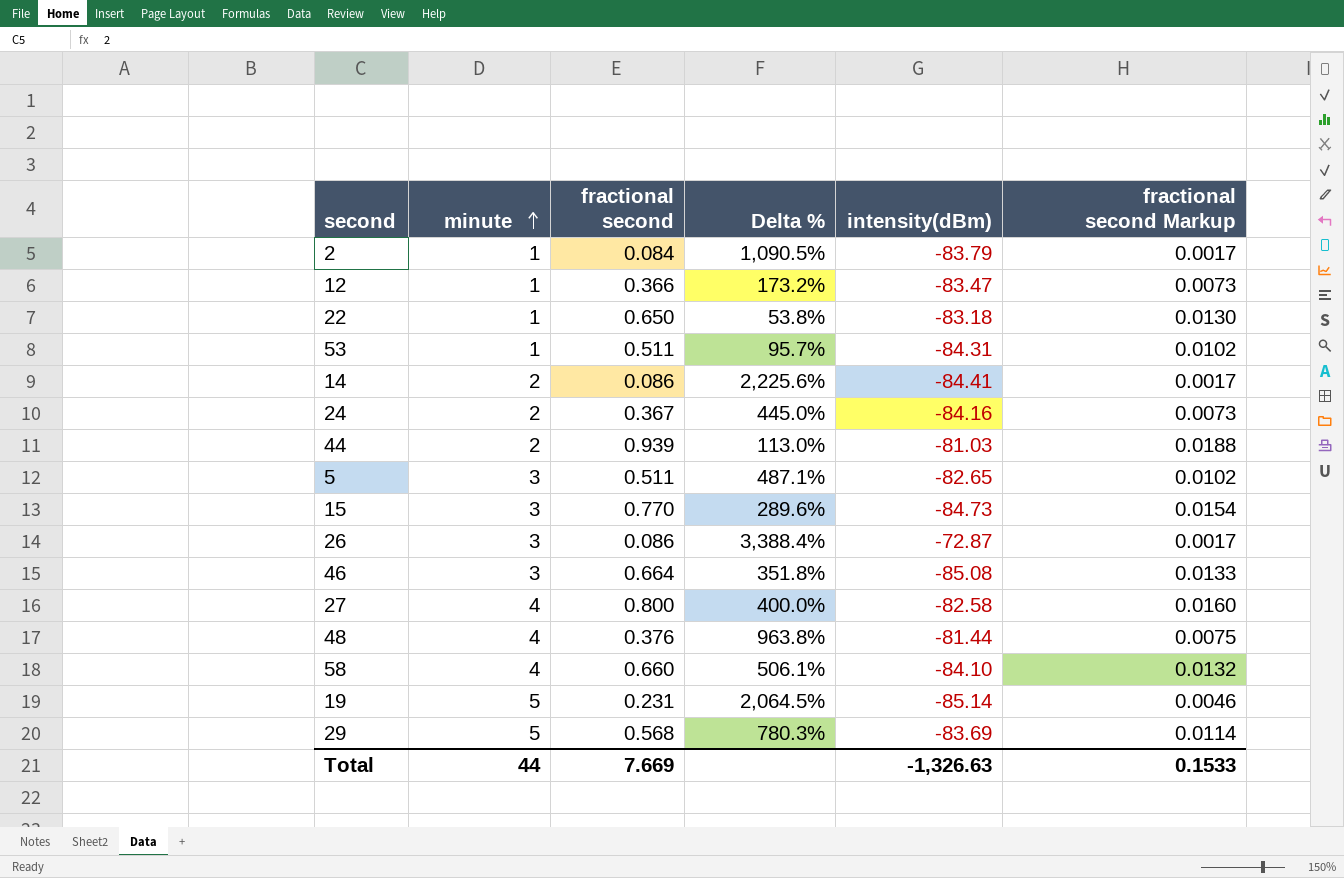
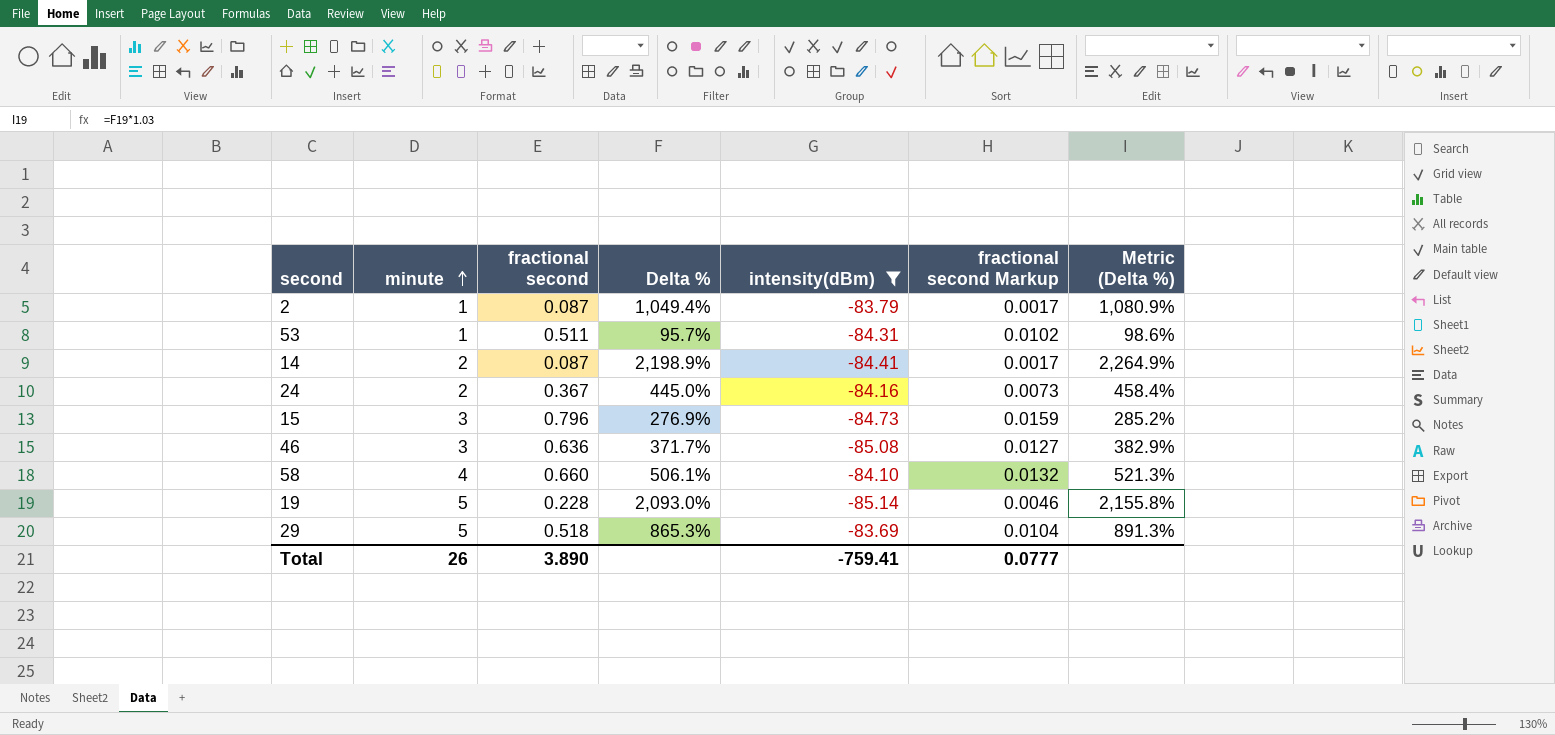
filter: none -> intensity(dBm) <= -83.69
column Metric (Delta %) | formula: none -> [Delta %] * 1.03
2 | fractional second: 0.084 -> 0.087
2 | Delta %: 1,090.5% -> 1,049.4%
14 | fractional second: 0.086 -> 0.087
14 | Delta %: 2,225.6% -> 2,198.9%
15 | fractional second: 0.770 -> 0.796
15 | Delta %: 289.6% -> 276.9%
15 | fractional second Markup: 0.0154 -> 0.0159
46 | fractional second: 0.664 -> 0.636
46 | Delta %: 351.8% -> 371.7%
46 | fractional second Markup: 0.0133 -> 0.0127
19 | fractional second: 0.231 -> 0.228
19 | Delta %: 2,064.5% -> 2,093.0%
29 | fractional second: 0.568 -> 0.518
29 | Delta %: 780.3% -> 865.3%
29 | fractional second Markup: 0.0114 -> 0.0104
Total | minute: 44 -> 26
Total | fractional second: 7.669 -> 3.890
Total | intensity(dBm): -1,326.63 -> -759.41
Total | fractional second Markup: 0.1533 -> 0.0777

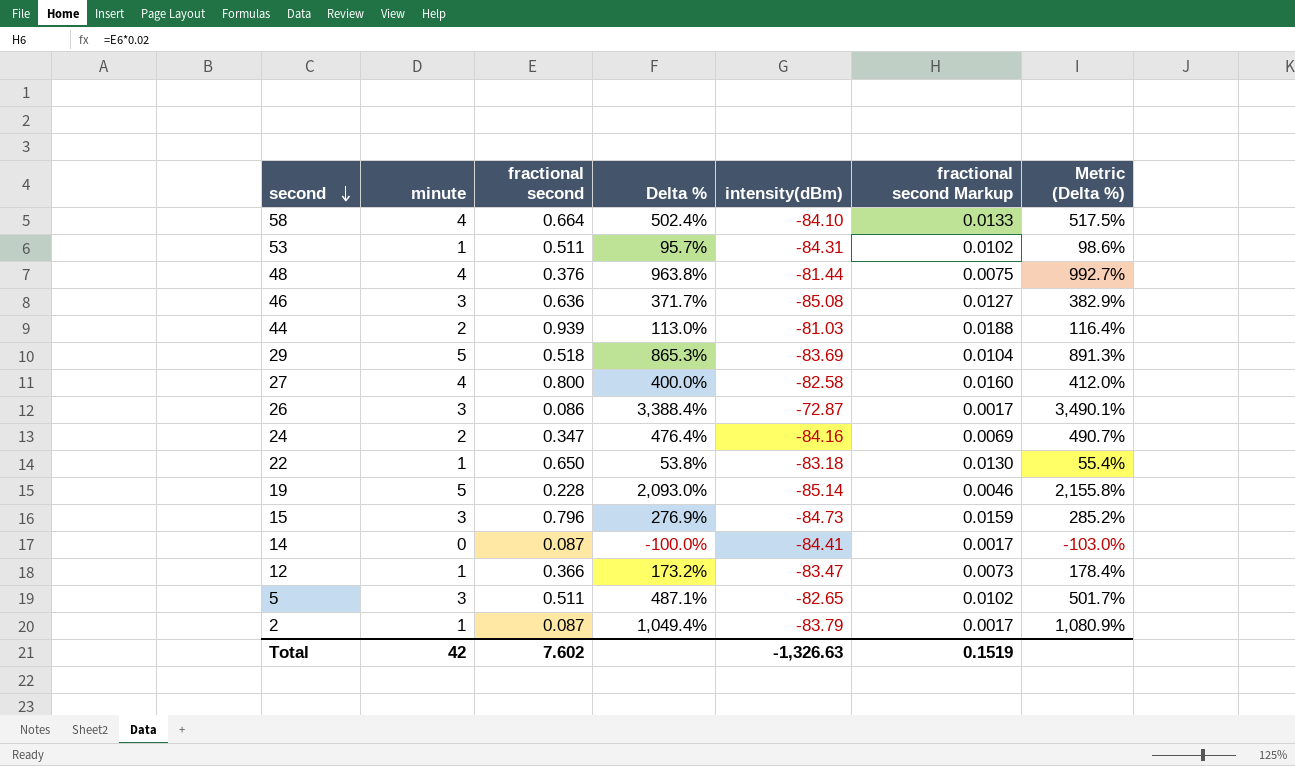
filter: intensity(dBm) <= -83.69 -> none
row order: minute ascending -> second descending
58 | fractional second: 0.660 -> 0.664
58 | Delta %: 506.1% -> 502.4%
58 | fractional second Markup: 0.0132 -> 0.0133
58 | Metric (Delta %): 521.3% -> 517.5%
24 | fractional second: 0.367 -> 0.347
24 | Delta %: 445.0% -> 476.4%
24 | fractional second Markup: 0.0073 -> 0.0069
24 | Metric (Delta %): 458.4% -> 490.7%
14 | minute: 2 -> 0
14 | Delta %: 2,198.9% -> -100.0%
14 | Metric (Delta %): 2,264.9% -> -103.0%
Total | minute: 26 -> 42
Total | fractional second: 3.890 -> 7.602
Total | intensity(dBm): -759.41 -> -1,326.63
Total | fractional second Markup: 0.0777 -> 0.1519

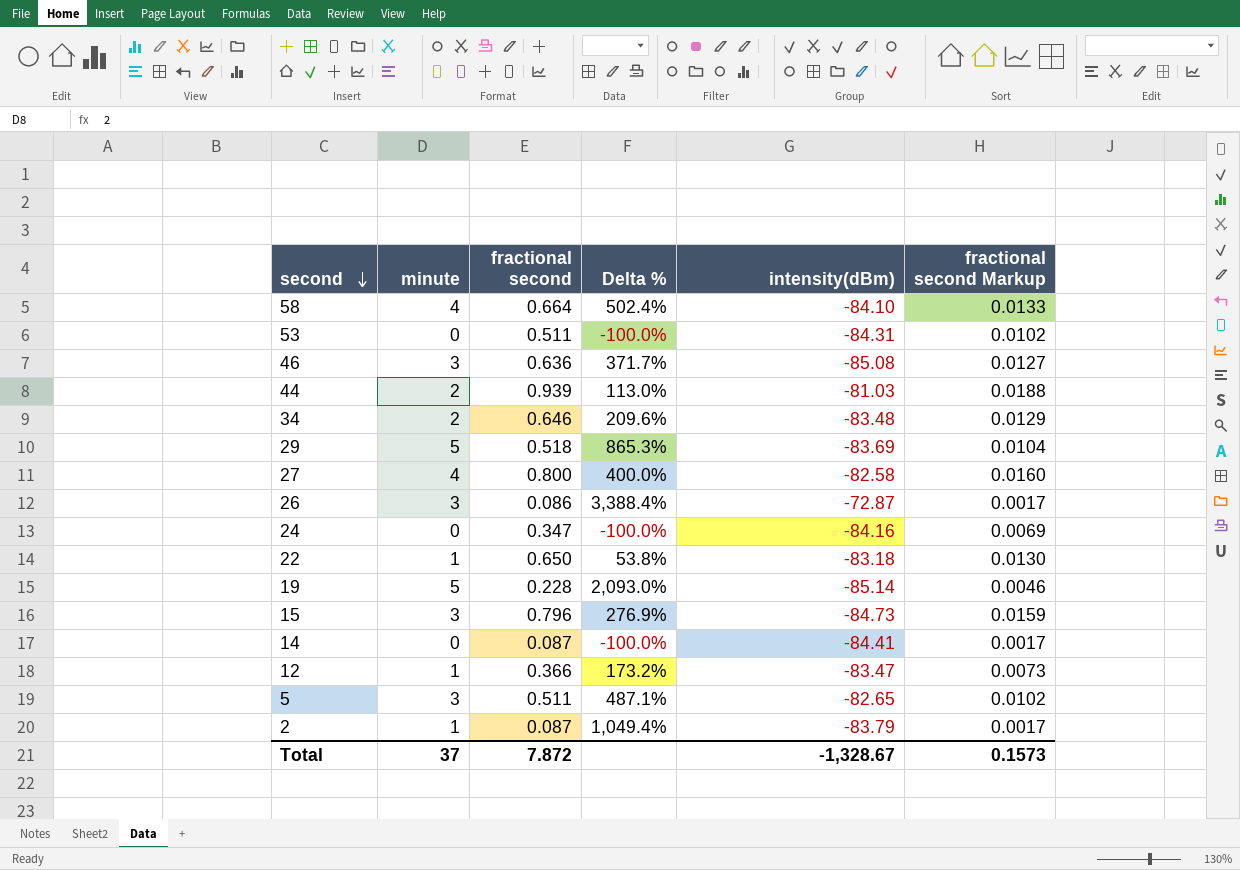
column Metric (Delta %) | formula: [Delta %] * 1.03 -> none
row 48: 4 | 0.376 | 963.8% | -81.44 | 0.0075 | 992.7% -> none
53 | minute: 1 -> 0
53 | Delta %: 95.7% -> -100.0%
row 34: none -> 2 | 0.646 | 209.6% | -83.48 | 0.0129
24 | minute: 2 -> 0
24 | Delta %: 476.4% -> -100.0%
Total | minute: 42 -> 37
Total | fractional second: 7.602 -> 7.872
Total | intensity(dBm): -1,326.63 -> -1,328.67
Total | fractional second Markup: 0.1519 -> 0.1573

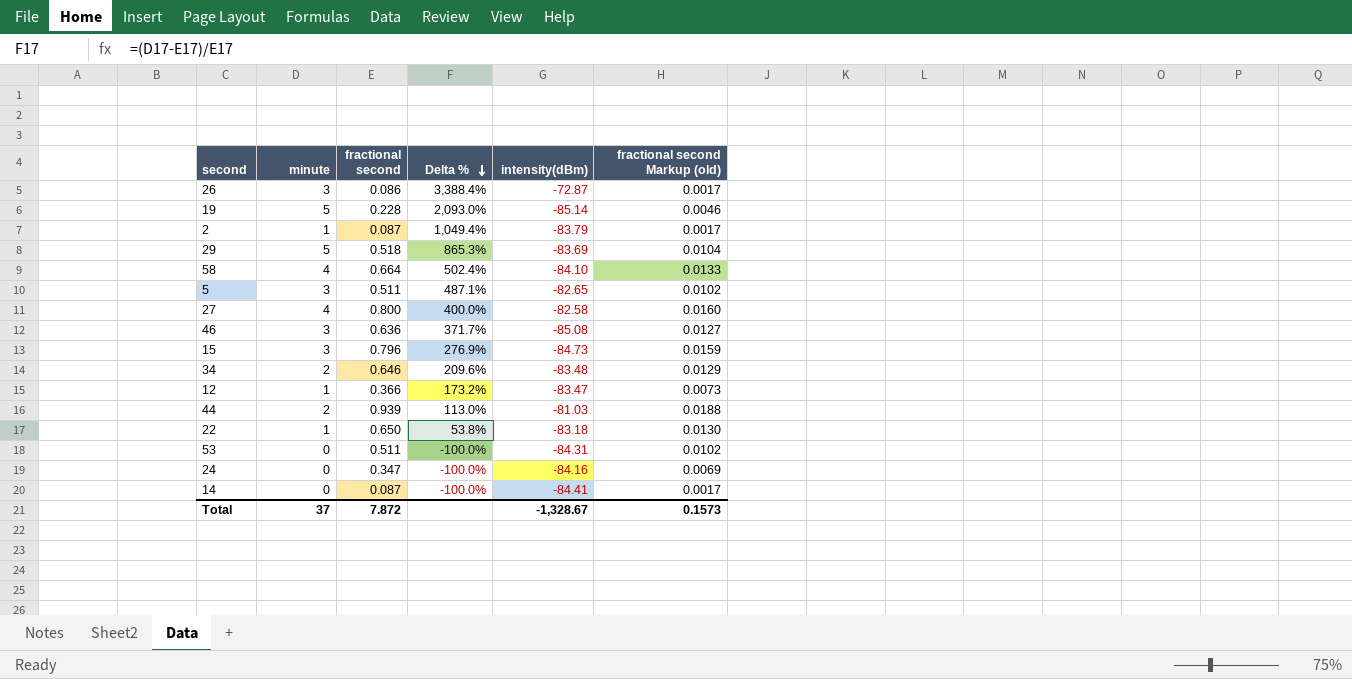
row order: second descending -> Delta % descending
column name: fractional second Markup -> fractional second Markup (old)

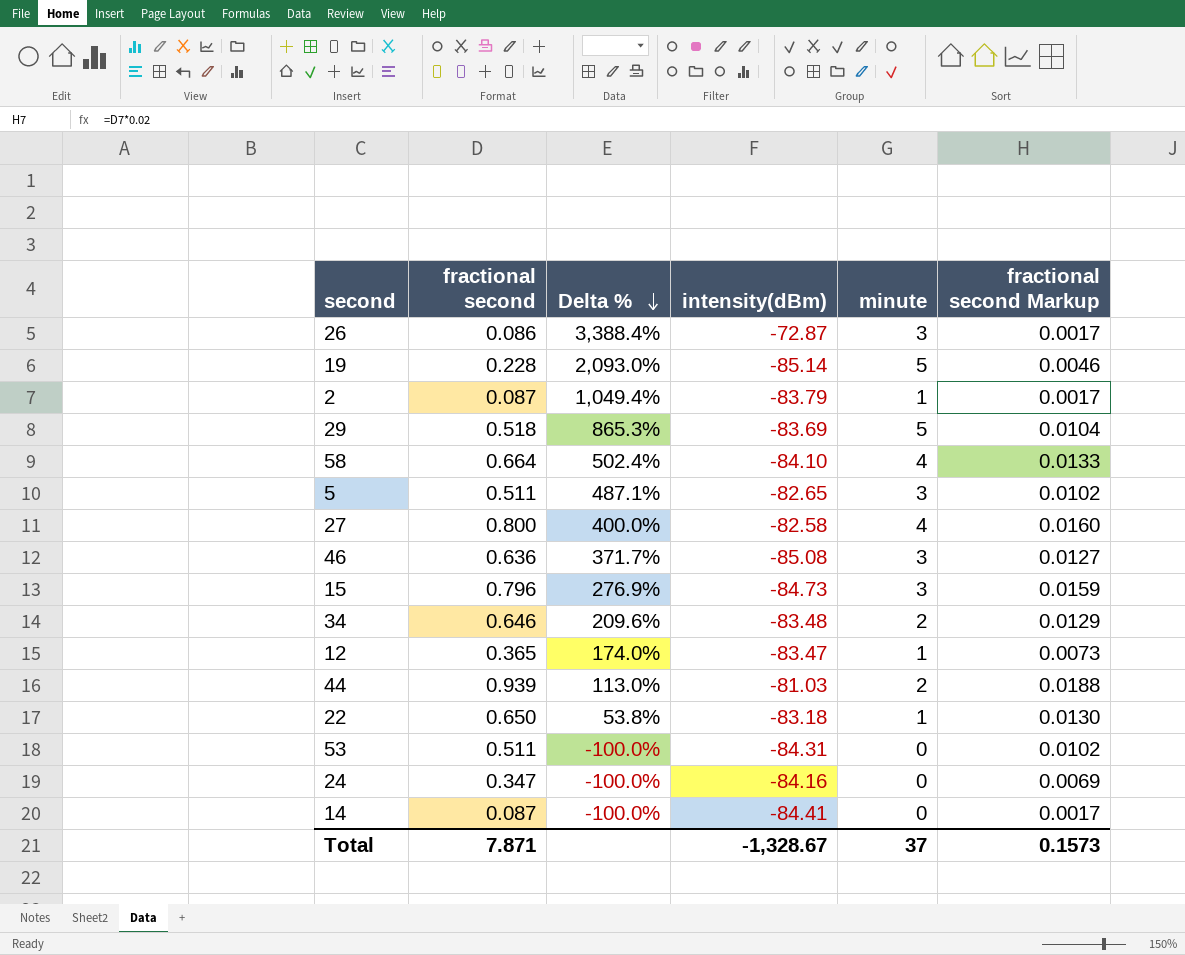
column minute | position: 2 -> 5
column name: fractional second Markup (old) -> fractional second Markup
12 | fractional second: 0.366 -> 0.365
12 | Delta %: 173.2% -> 174.0%
Total | fractional second: 7.872 -> 7.871

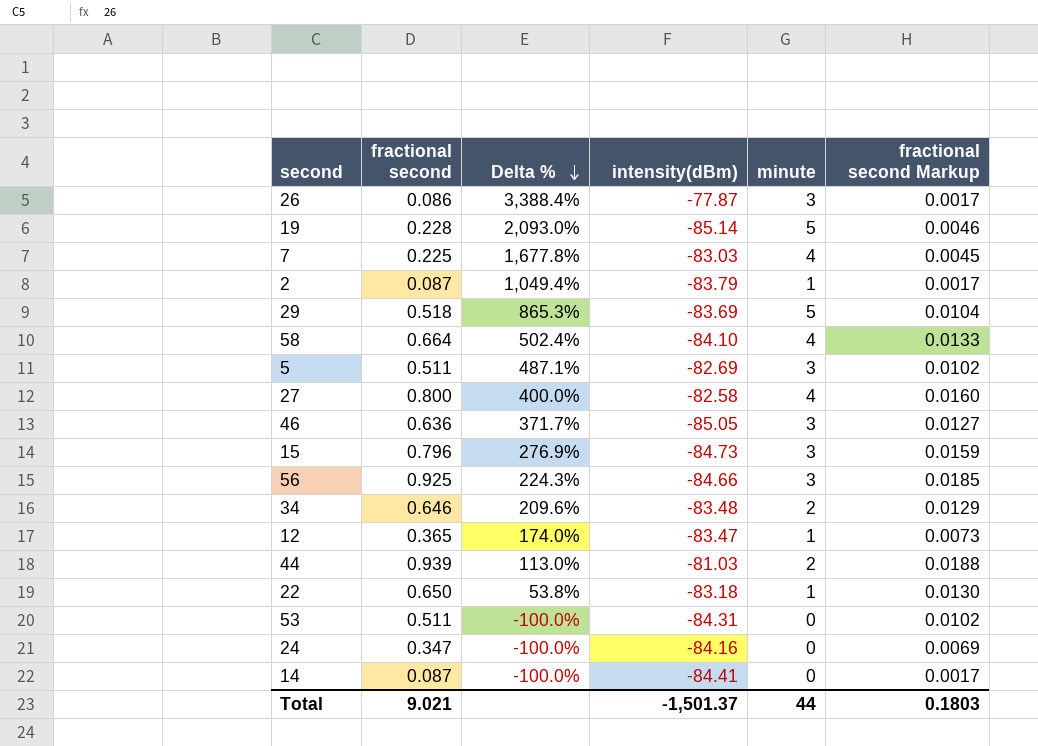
26 | intensity(dBm): -72.87 -> -77.87
row 7: none -> 0.225 | 1,677.8% | -83.03 | 4 | 0.0045
5 | intensity(dBm): -82.65 -> -82.69
46 | intensity(dBm): -85.08 -> -85.05
row 56: none -> 0.925 | 224.3% | -84.66 | 3 | 0.0185
Total | fractional second: 7.871 -> 9.021
Total | intensity(dBm): -1,328.67 -> -1,501.37
Total | minute: 37 -> 44
Total | fractional second Markup: 0.1573 -> 0.1803

